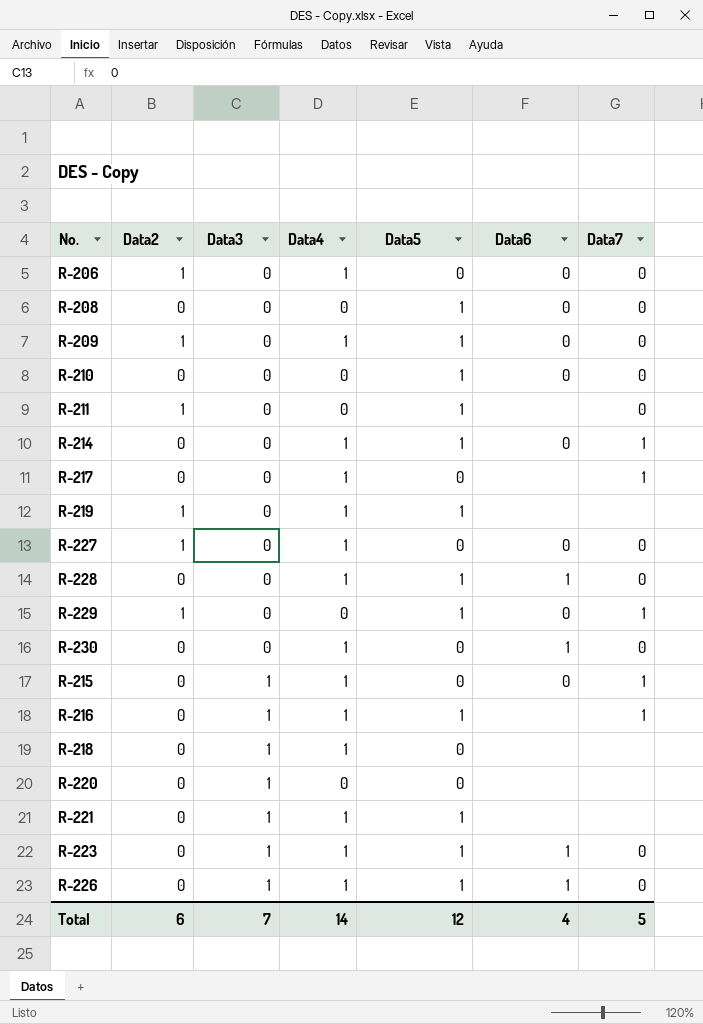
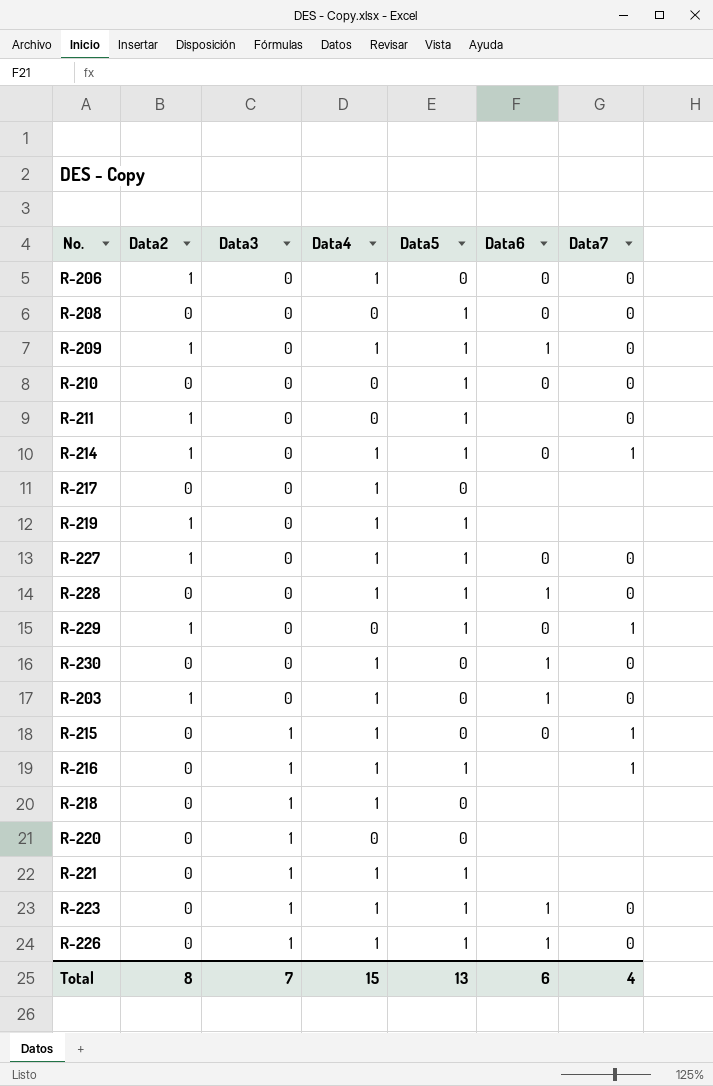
R-209 | Data6: 0 -> 1
R-214 | Data2: 0 -> 1
R-217 | Data7: 1 -> none
R-227 | Data5: 0 -> 1
row R-203: none -> 1 | 0 | 1 | 0 | 1 | 0
Total | Data2: 6 -> 8
Total | Data4: 14 -> 15
Total | Data5: 12 -> 13
Total | Data6: 4 -> 6
Total | Data7: 5 -> 4

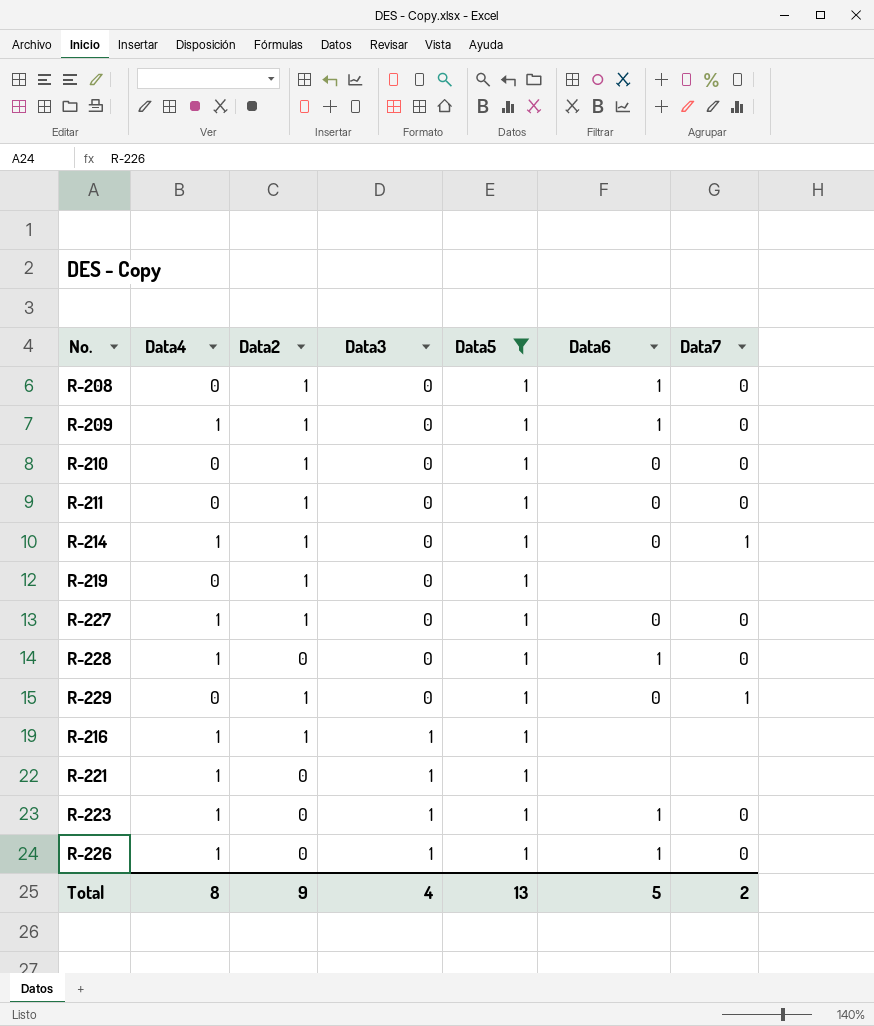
filter: none -> Data5 = 1
column Data4 | position: 4 -> 2
R-208 | Data2: 0 -> 1
R-208 | Data6: 0 -> 1
R-210 | Data2: 0 -> 1
R-211 | Data6: none -> 0
R-219 | Data4: 1 -> 0
R-216 | Data2: 0 -> 1
R-216 | Data7: 1 -> none
Total | Data4: 15 -> 8
Total | Data2: 8 -> 9
Total | Data3: 7 -> 4
Total | Data6: 6 -> 5
Total | Data7: 4 -> 2

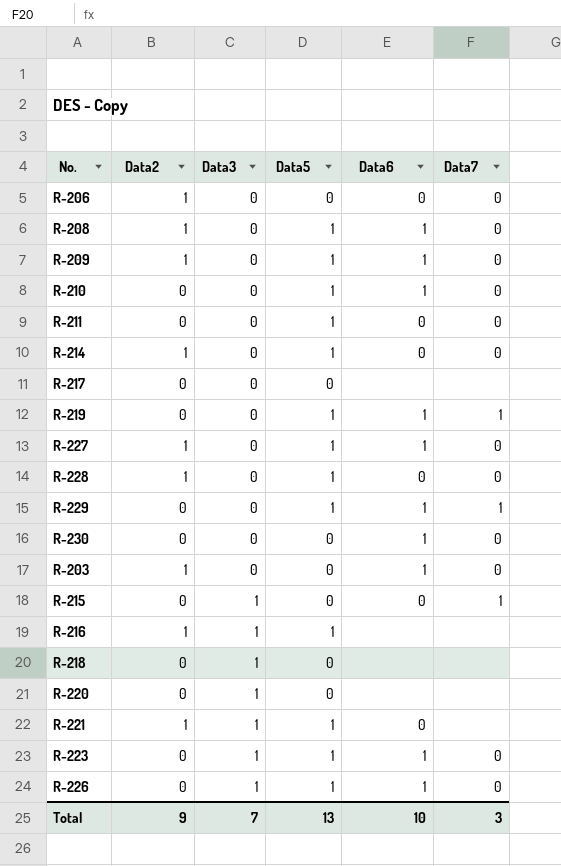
filter: Data5 = 1 -> none
column Data4 | position: 2 -> none
R-210 | Data2: 1 -> 0
R-210 | Data6: 0 -> 1
R-211 | Data2: 1 -> 0
R-214 | Data7: 1 -> 0
R-219 | Data2: 1 -> 0
R-219 | Data6: none -> 1
R-219 | Data7: none -> 1
R-227 | Data6: 0 -> 1
R-228 | Data2: 0 -> 1
R-228 | Data6: 1 -> 0
R-229 | Data2: 1 -> 0
R-229 | Data6: 0 -> 1
R-221 | Data2: 0 -> 1
R-221 | Data6: none -> 0
Total | Data3: 4 -> 7
Total | Data6: 5 -> 10
Total | Data7: 2 -> 3

